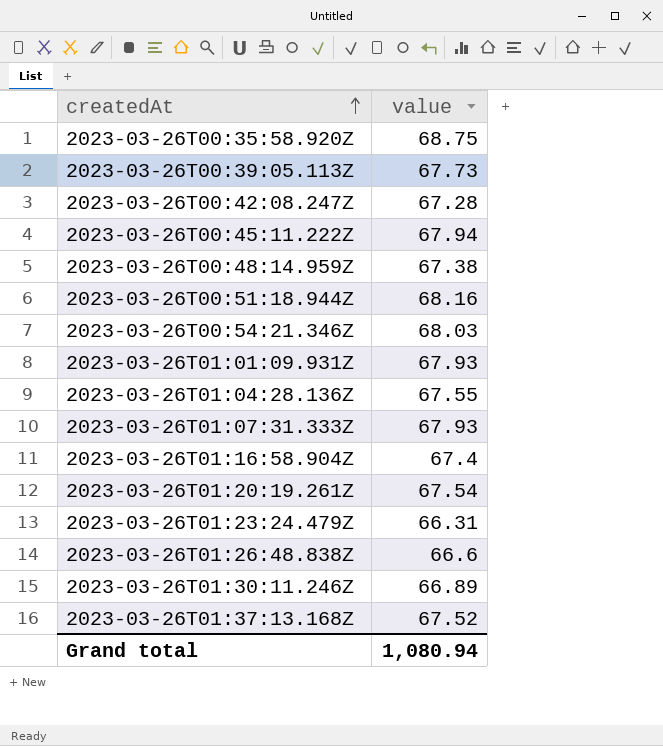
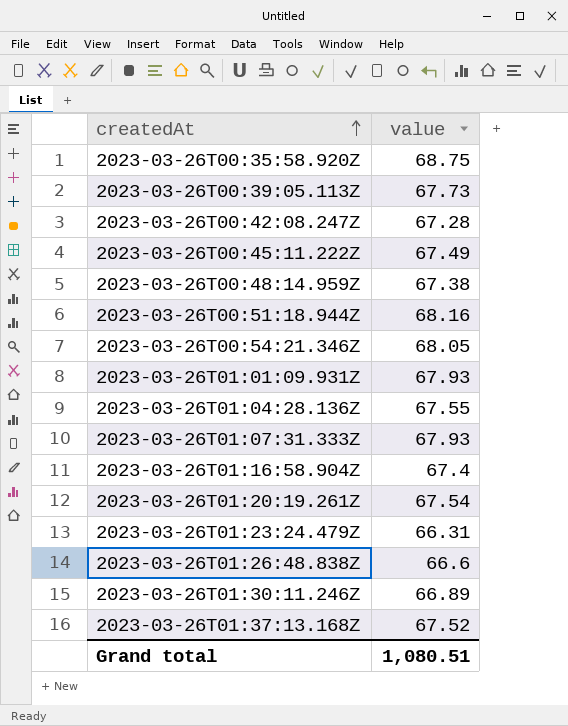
2023-03-26T00:45:11.222Z | value: 67.94 -> 67.49
2023-03-26T00:54:21.346Z | value: 68.03 -> 68.05
Grand total | value: 1,080.94 -> 1,080.51

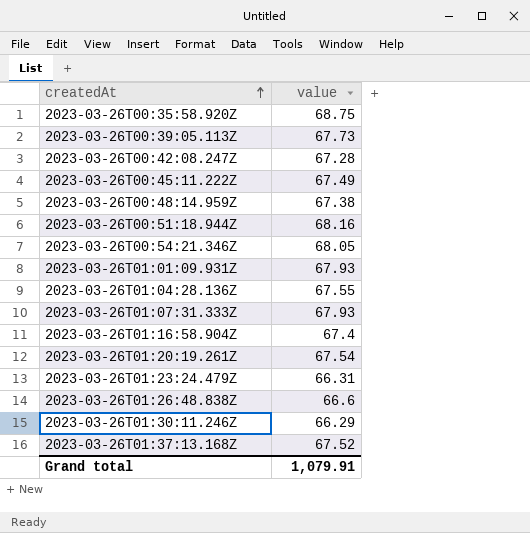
2023-03-26T01:30:11.246Z | value: 66.89 -> 66.29
Grand total | value: 1,080.51 -> 1,079.91

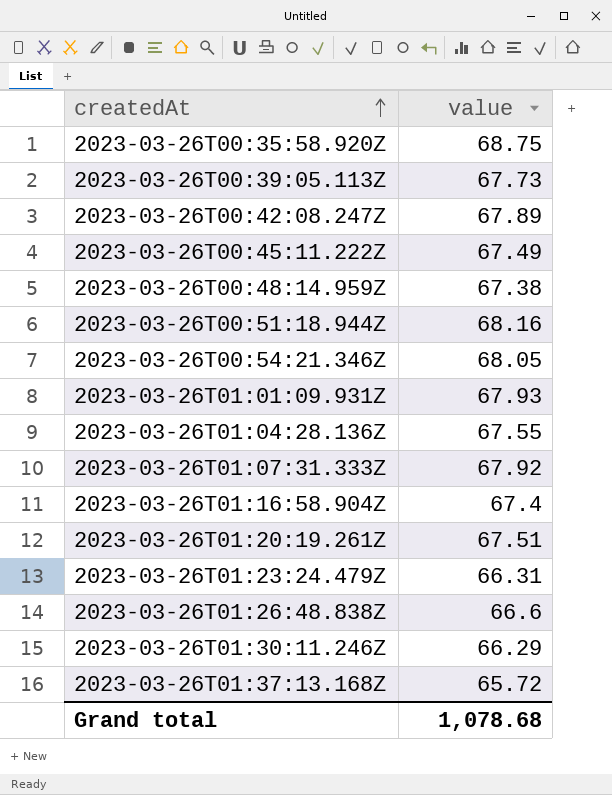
2023-03-26T00:42:08.247Z | value: 67.28 -> 67.89
2023-03-26T01:07:31.333Z | value: 67.93 -> 67.92
2023-03-26T01:20:19.261Z | value: 67.54 -> 67.51
2023-03-26T01:37:13.168Z | value: 67.52 -> 65.72
Grand total | value: 1,079.91 -> 1,078.68

